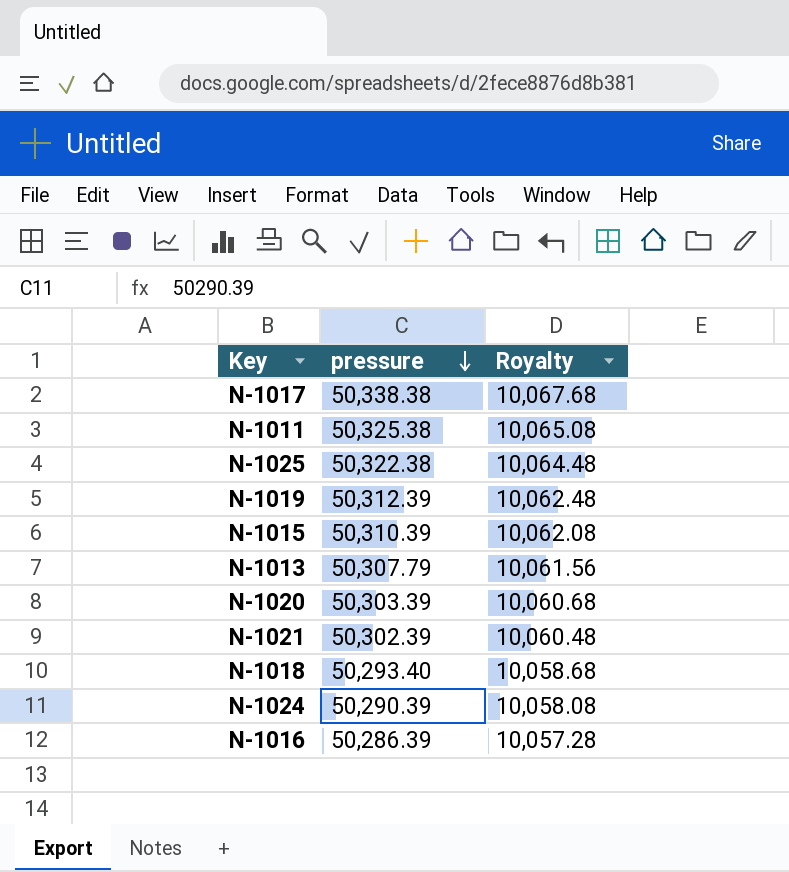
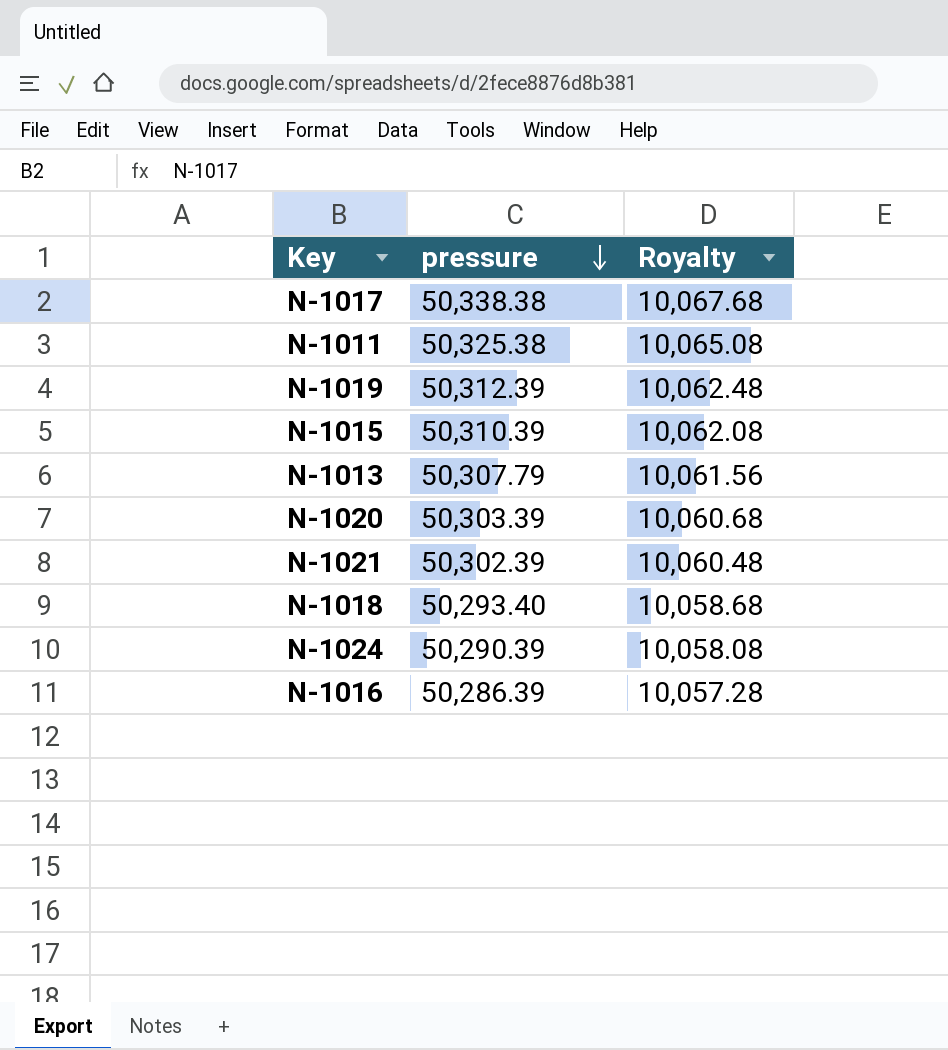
row N-1025: 50,322.38 | 10,064.48 -> none

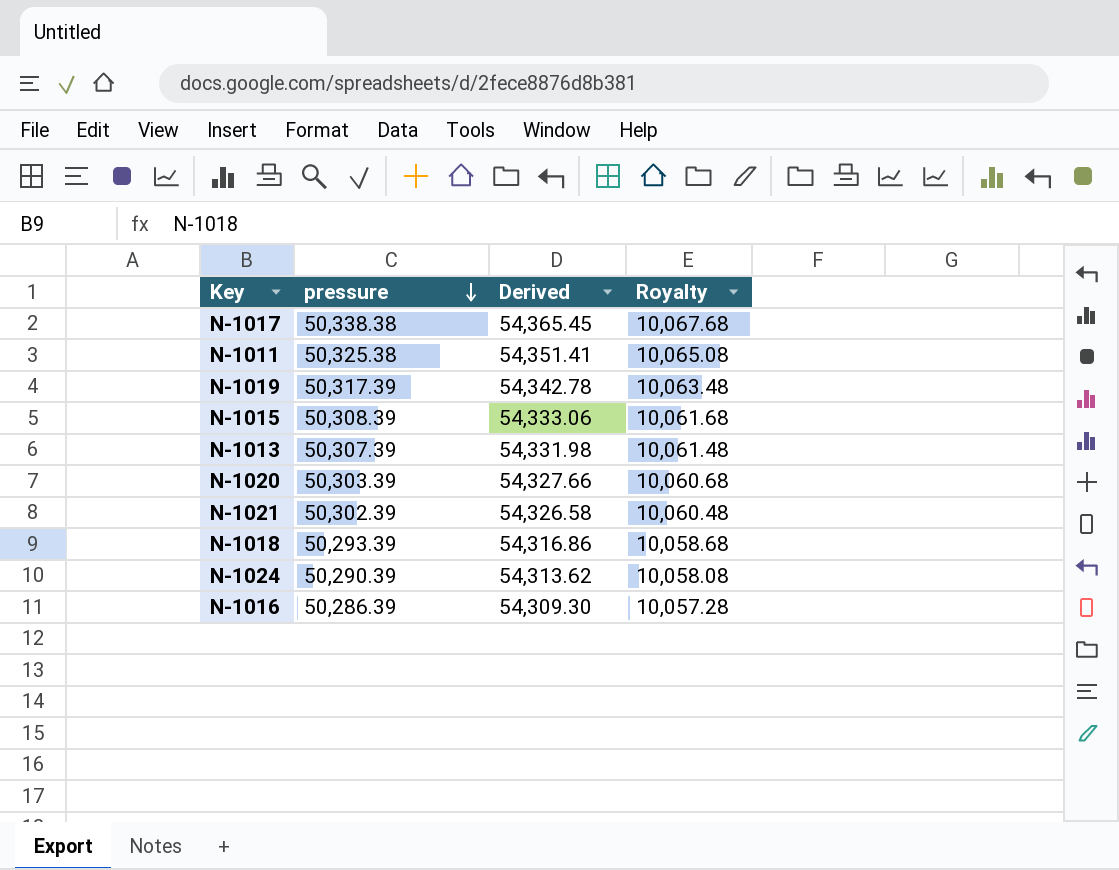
column Derived | formula: none -> [pressure] * 1.08
N-1019 | pressure: 50,312.39 -> 50,317.39
N-1019 | Royalty: 10,062.48 -> 10,063.48
N-1015 | pressure: 50,310.39 -> 50,308.39
N-1015 | Royalty: 10,062.08 -> 10,061.68
N-1013 | pressure: 50,307.79 -> 50,307.39
N-1013 | Royalty: 10,061.56 -> 10,061.48
N-1018 | pressure: 50,293.40 -> 50,293.39

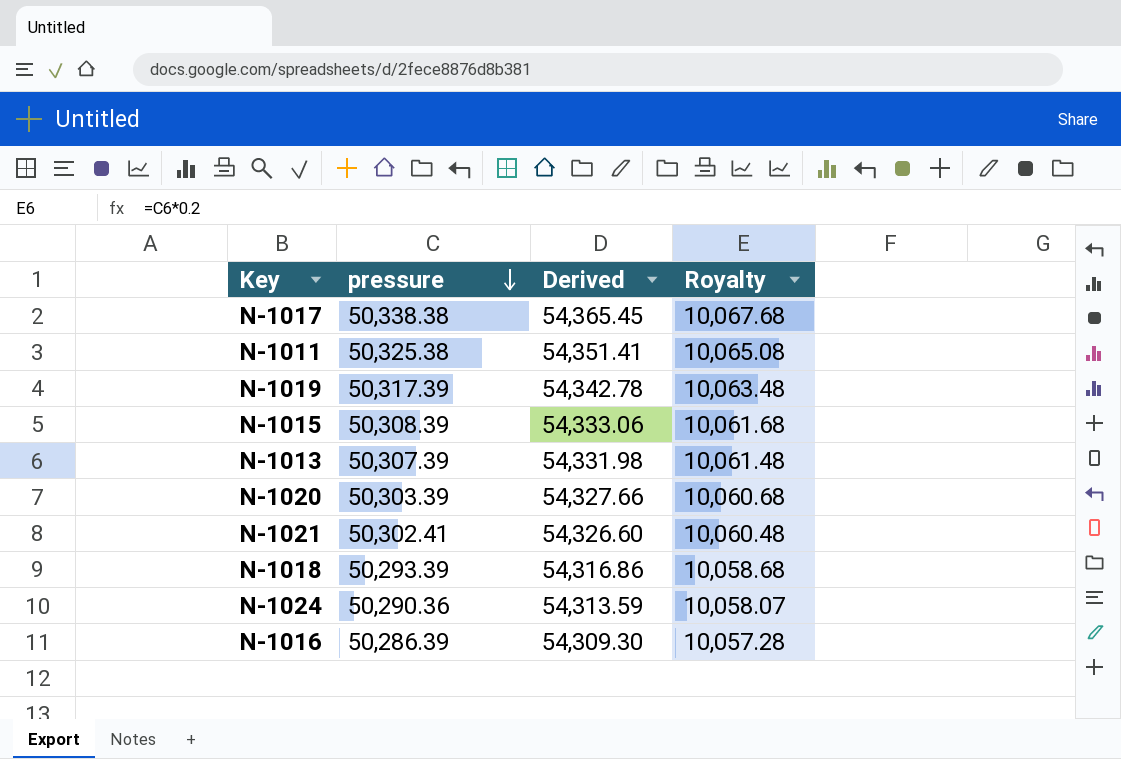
N-1021 | pressure: 50,302.39 -> 50,302.41
N-1021 | Derived: 54,326.58 -> 54,326.60
N-1024 | pressure: 50,290.39 -> 50,290.36
N-1024 | Derived: 54,313.62 -> 54,313.59
N-1024 | Royalty: 10,058.08 -> 10,058.07

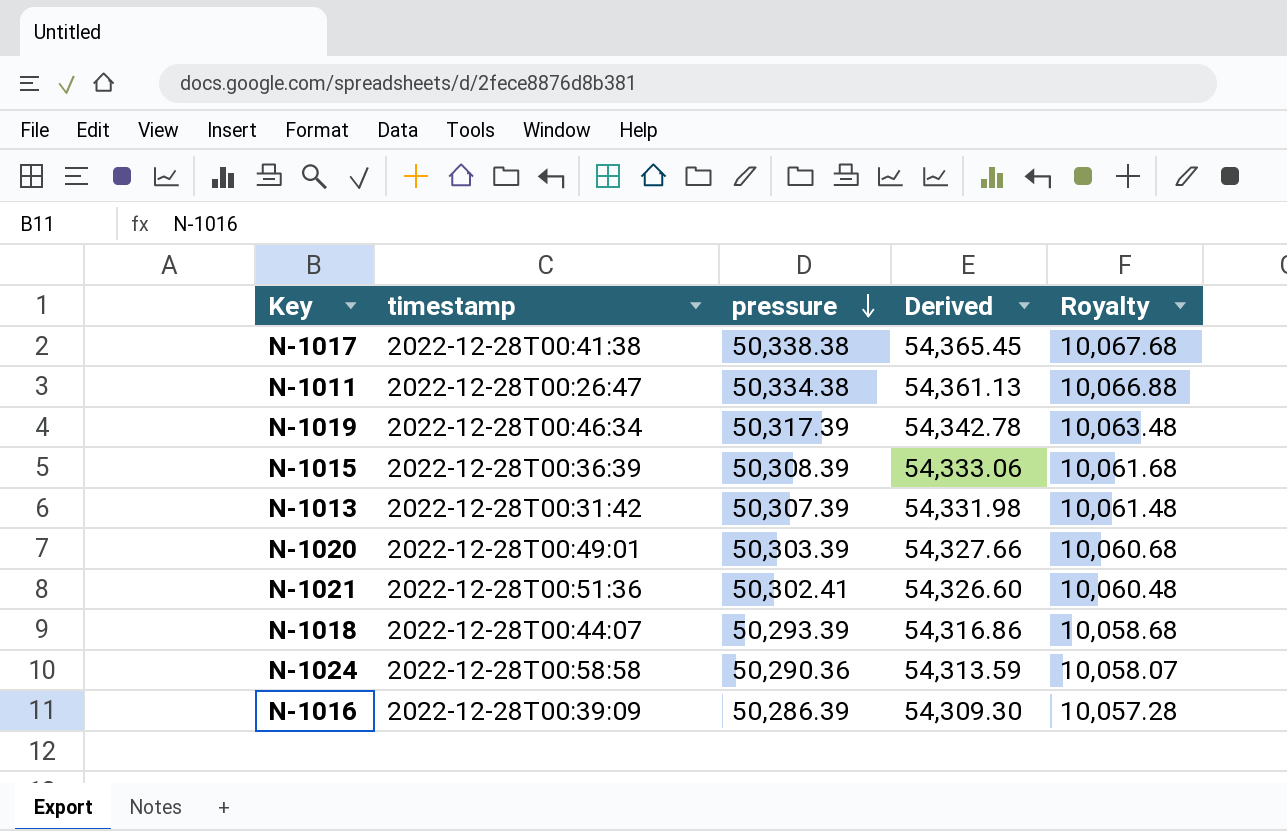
column timestamp | position: none -> 2
N-1011 | pressure: 50,325.38 -> 50,334.38
N-1011 | Derived: 54,351.41 -> 54,361.13
N-1011 | Royalty: 10,065.08 -> 10,066.88

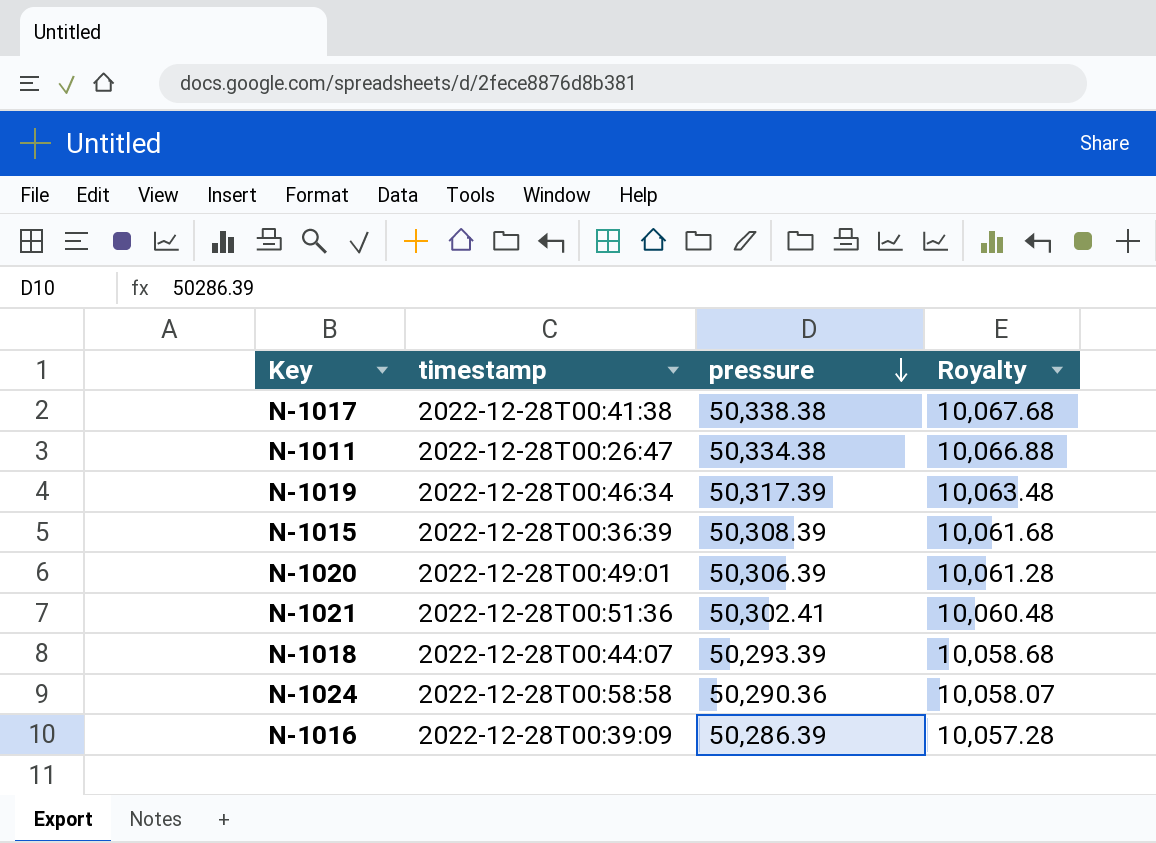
column Derived | formula: [pressure] * 1.08 -> none
row N-1013: 2022-12-28T00:31:42 | 50,307.39 | 54,331.98 | 10,061.48 -> none
N-1020 | pressure: 50,303.39 -> 50,306.39
N-1020 | Royalty: 10,060.68 -> 10,061.28

